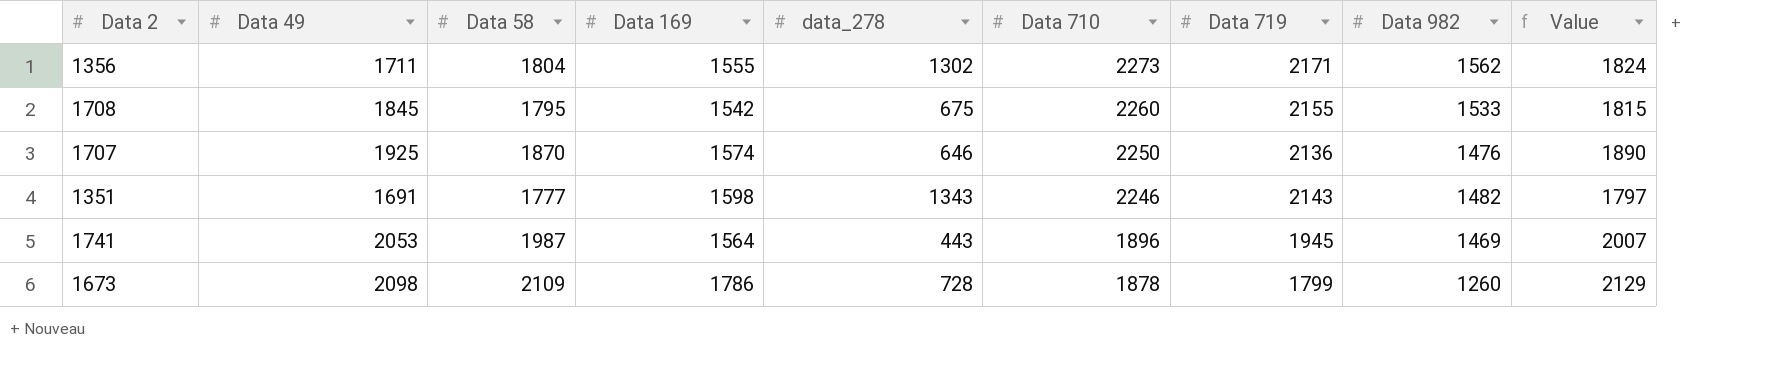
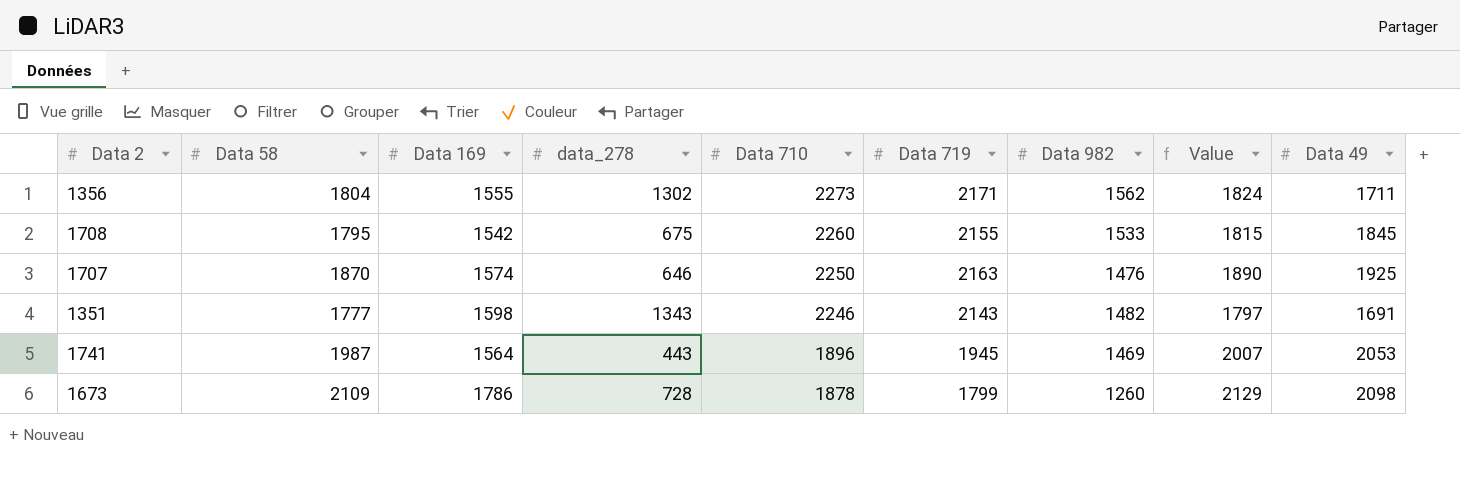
column Data 49 | position: 2 -> 9
1707 | Data 719: 2136 -> 2163

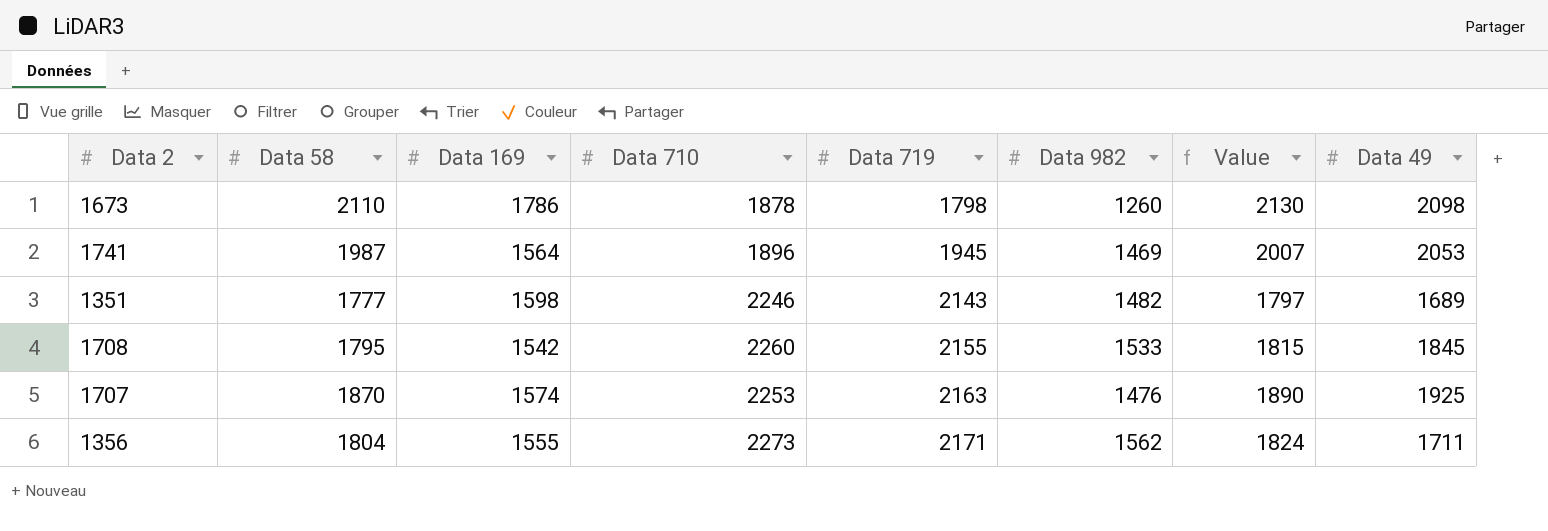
row order: Data 710 descending -> Data 719 ascending
column data_278 | position: 4 -> none
1673 | Data 58: 2109 -> 2110
1673 | Data 719: 1799 -> 1798
1673 | Value: 2129 -> 2130
1351 | Data 49: 1691 -> 1689
1707 | Data 710: 2250 -> 2253

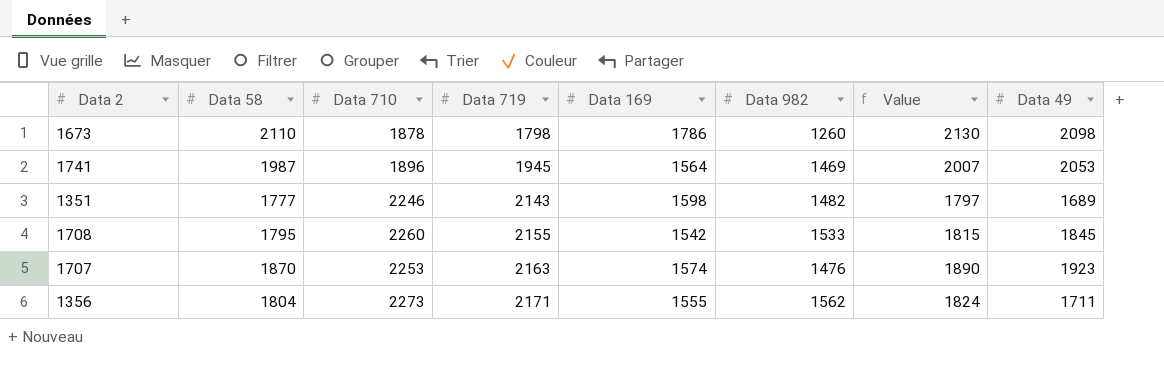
column Data 169 | position: 3 -> 5
1707 | Data 49: 1925 -> 1923

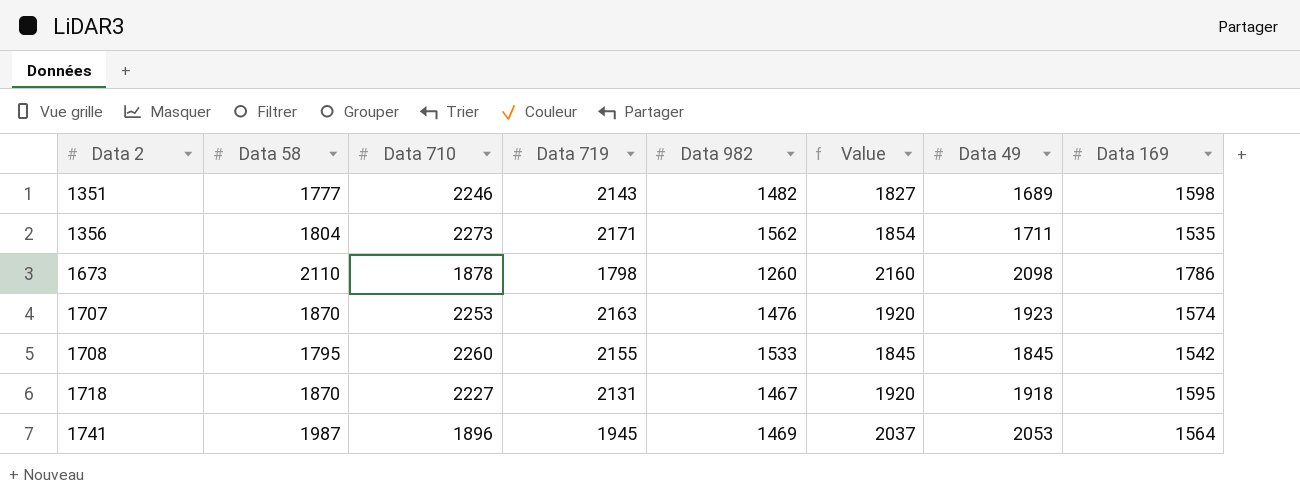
row order: Data 719 ascending -> Data 2 ascending
column Value | formula: [Data 58] + 20 -> [Data 58] + 50
column Data 169 | position: 5 -> 8
1356 | Data 169: 1555 -> 1535
row 1718: none -> 1870 | 2227 | 2131 | 1467 | 1920 | 1918 | 1595

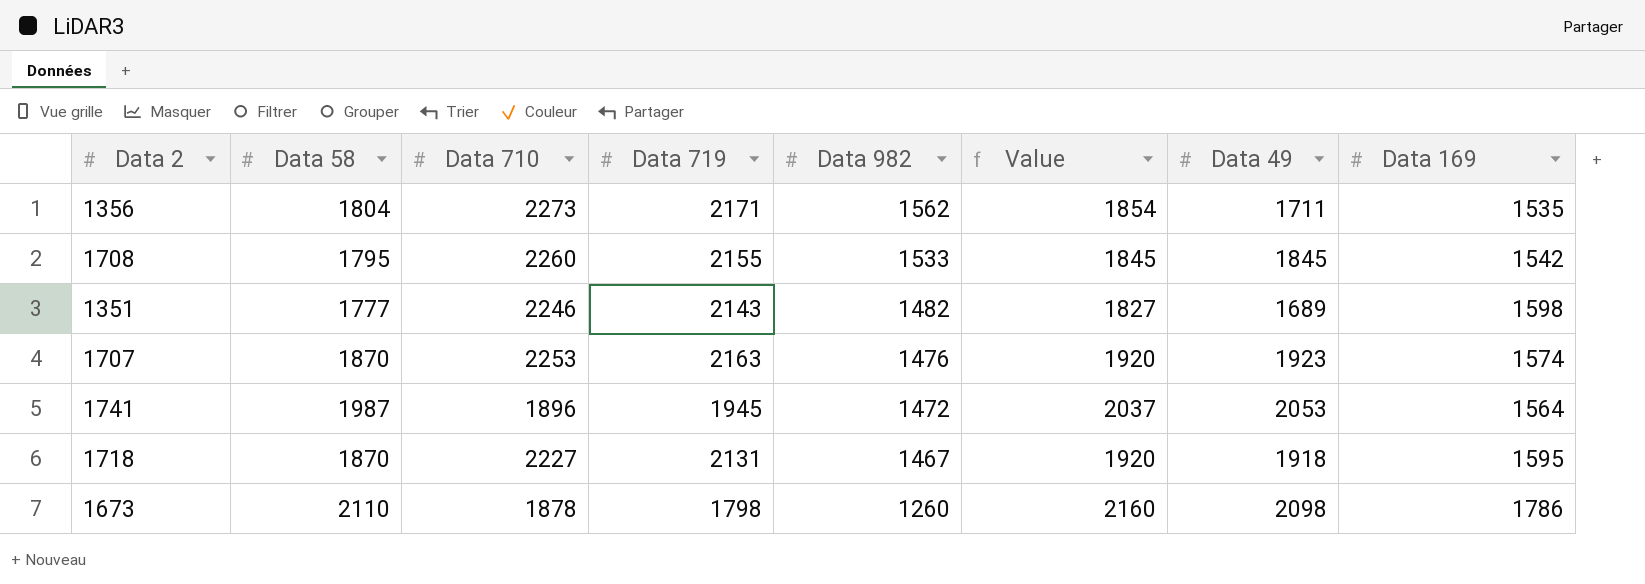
row order: Data 2 ascending -> Data 982 descending
1741 | Data 982: 1469 -> 1472

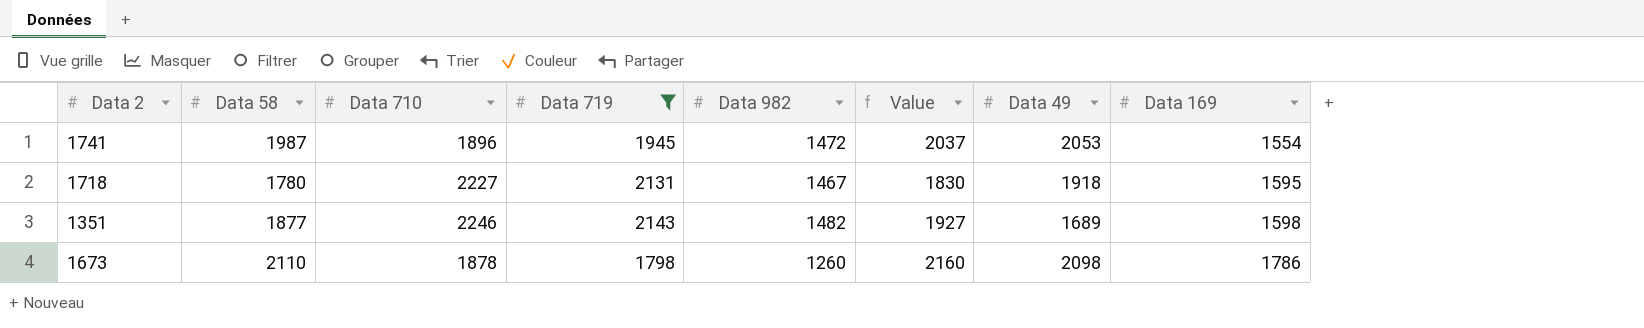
filter: none -> Data 719 <= 2143
row order: Data 982 descending -> Data 169 ascending
1741 | Data 169: 1564 -> 1554
1718 | Data 58: 1870 -> 1780
1718 | Value: 1920 -> 1830
1351 | Data 58: 1777 -> 1877
1351 | Value: 1827 -> 1927

